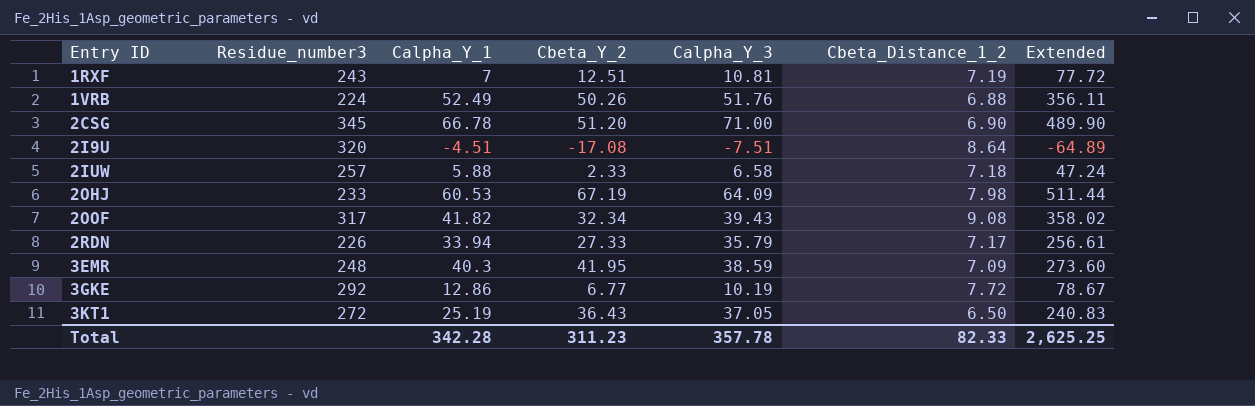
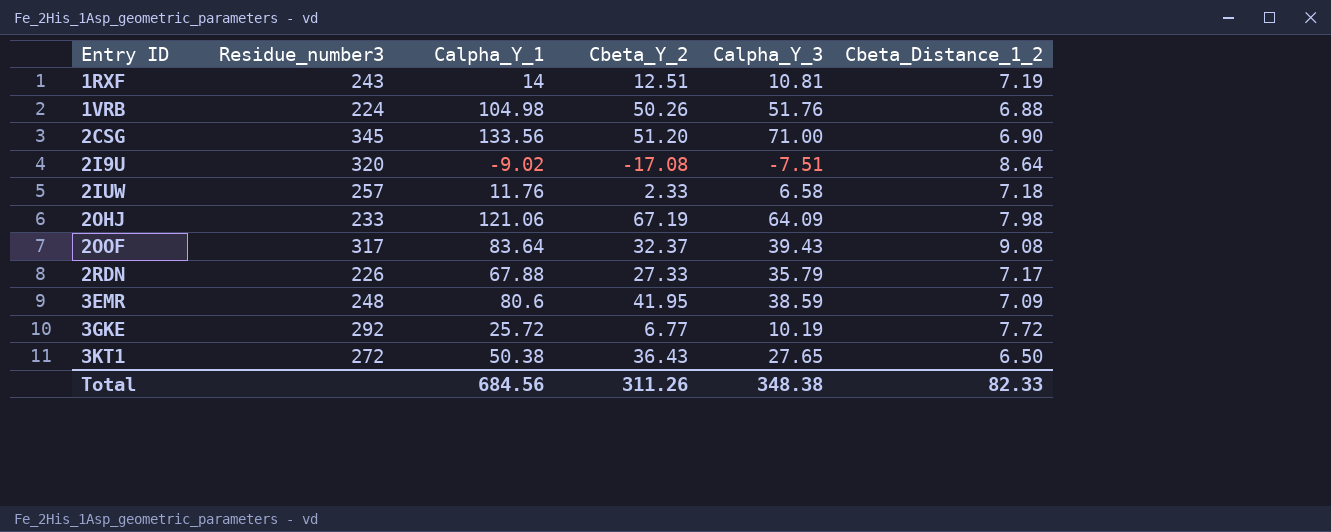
column Extended | formula: [Calpha_Y_3] * [Cbeta_Distance_1_2] -> none
1RXF | Calpha_Y_1: 7 -> 14
1VRB | Calpha_Y_1: 52.49 -> 104.98
2CSG | Calpha_Y_1: 66.78 -> 133.56
2I9U | Calpha_Y_1: -4.51 -> -9.02
2IUW | Calpha_Y_1: 5.88 -> 11.76
2OHJ | Calpha_Y_1: 60.53 -> 121.06
2OOF | Calpha_Y_1: 41.82 -> 83.64
2OOF | Cbeta_Y_2: 32.34 -> 32.37
2RDN | Calpha_Y_1: 33.94 -> 67.88
3EMR | Calpha_Y_1: 40.3 -> 80.6
3GKE | Calpha_Y_1: 12.86 -> 25.72
3KT1 | Calpha_Y_1: 25.19 -> 50.38
3KT1 | Calpha_Y_3: 37.05 -> 27.65
Total | Calpha_Y_1: 342.28 -> 684.56
Total | Cbeta_Y_2: 311.23 -> 311.26
Total | Calpha_Y_3: 357.78 -> 348.38

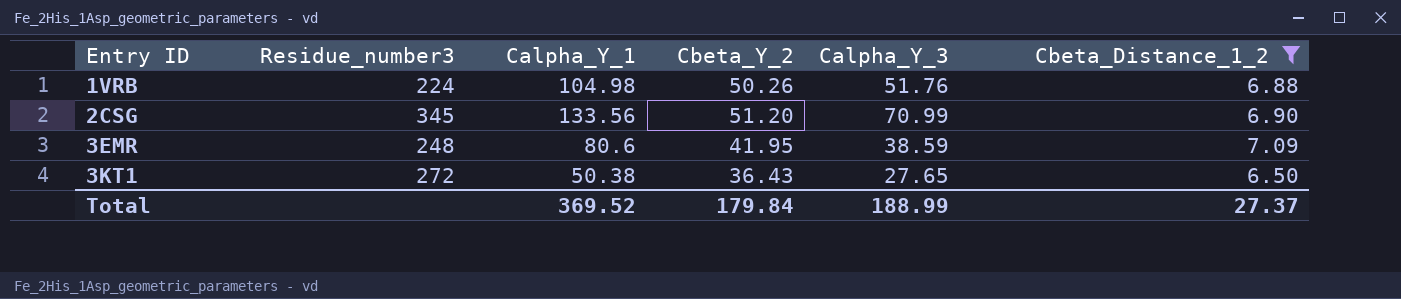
filter: none -> Cbeta_Distance_1_2 <= 7.09
2CSG | Calpha_Y_3: 71.00 -> 70.99
Total | Calpha_Y_1: 684.56 -> 369.52
Total | Cbeta_Y_2: 311.26 -> 179.84
Total | Calpha_Y_3: 348.38 -> 188.99
Total | Cbeta_Distance_1_2: 82.33 -> 27.37

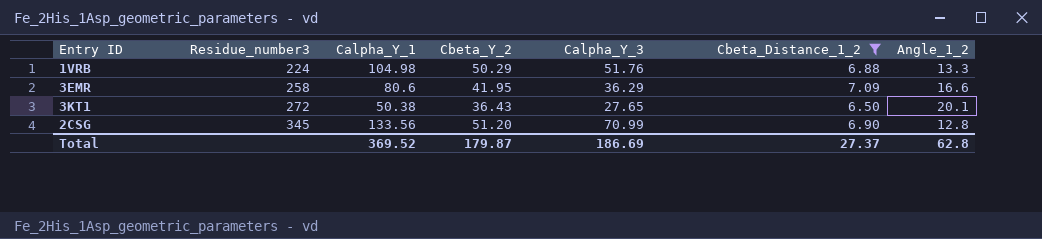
row order: Entry ID ascending -> Residue_number3 ascending
column Angle_1_2 | position: none -> 7
1VRB | Cbeta_Y_2: 50.26 -> 50.29
3EMR | Residue_number3: 248 -> 258
3EMR | Calpha_Y_3: 38.59 -> 36.29
Total | Cbeta_Y_2: 179.84 -> 179.87
Total | Calpha_Y_3: 188.99 -> 186.69

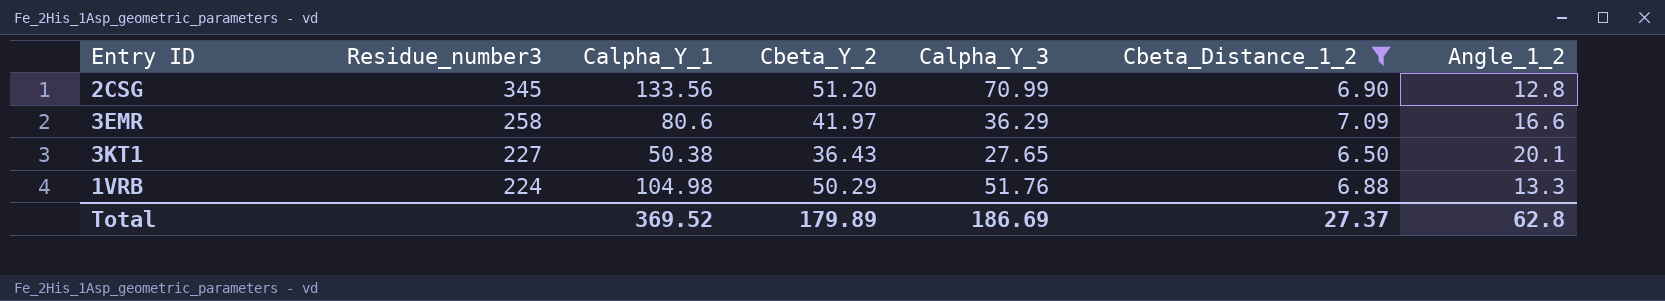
row order: Residue_number3 ascending -> Residue_number3 descending
3EMR | Cbeta_Y_2: 41.95 -> 41.97
3KT1 | Residue_number3: 272 -> 227
Total | Cbeta_Y_2: 179.87 -> 179.89

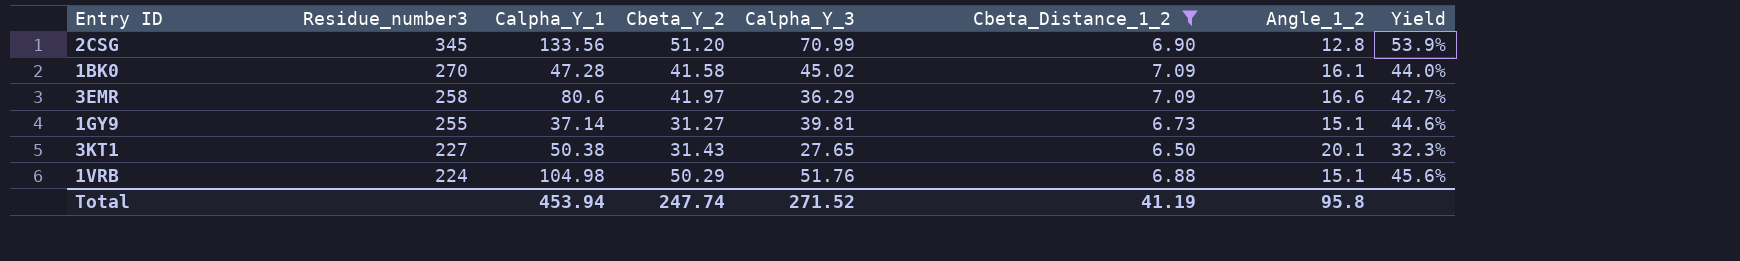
column Yield | formula: none -> [Cbeta_Distance_1_2] / [Angle_1_2]
row 1BK0: none -> 270 | 47.28 | 41.58 | 45.02 | 7.09 | 16.1 | 44.0%
row 1GY9: none -> 255 | 37.14 | 31.27 | 39.81 | 6.73 | 15.1 | 44.6%
3KT1 | Cbeta_Y_2: 36.43 -> 31.43
1VRB | Angle_1_2: 13.3 -> 15.1
Total | Calpha_Y_1: 369.52 -> 453.94
Total | Cbeta_Y_2: 179.89 -> 247.74
Total | Calpha_Y_3: 186.69 -> 271.52
Total | Cbeta_Distance_1_2: 27.37 -> 41.19
Total | Angle_1_2: 62.8 -> 95.8

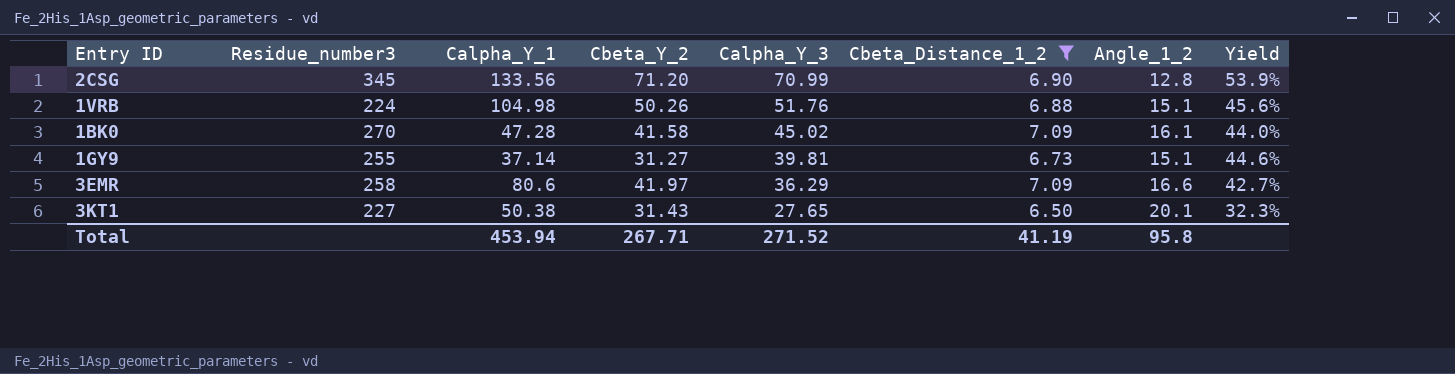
row order: Residue_number3 descending -> Calpha_Y_3 descending
2CSG | Cbeta_Y_2: 51.20 -> 71.20
1VRB | Cbeta_Y_2: 50.29 -> 50.26
Total | Cbeta_Y_2: 247.74 -> 267.71

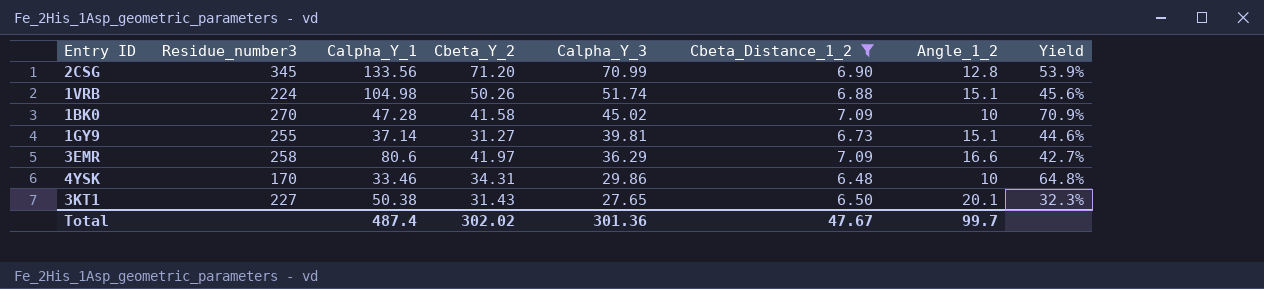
1VRB | Calpha_Y_3: 51.76 -> 51.74
1BK0 | Angle_1_2: 16.1 -> 10
1BK0 | Yield: 44.0% -> 70.9%
row 4YSK: none -> 170 | 33.46 | 34.31 | 29.86 | 6.48 | 10 | 64.8%
Total | Calpha_Y_1: 453.94 -> 487.4
Total | Cbeta_Y_2: 267.71 -> 302.02
Total | Calpha_Y_3: 271.52 -> 301.36
Total | Cbeta_Distance_1_2: 41.19 -> 47.67
Total | Angle_1_2: 95.8 -> 99.7

